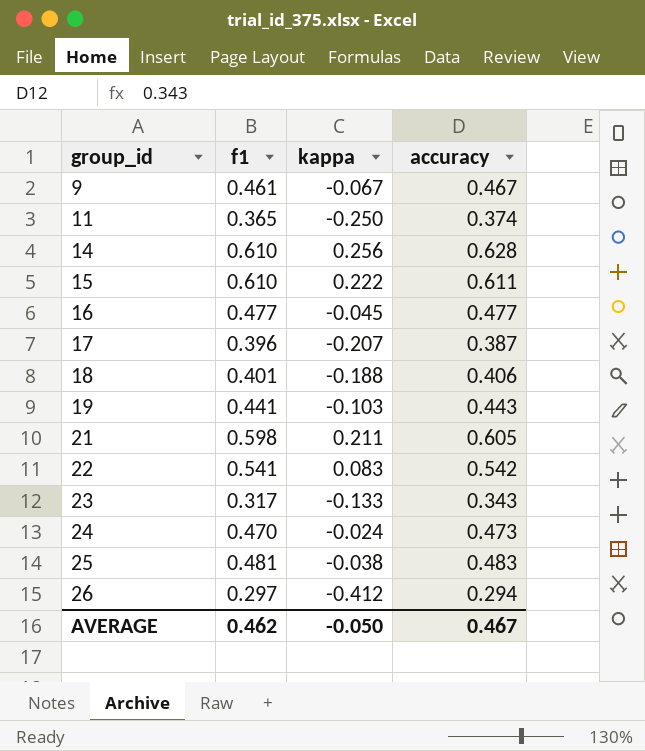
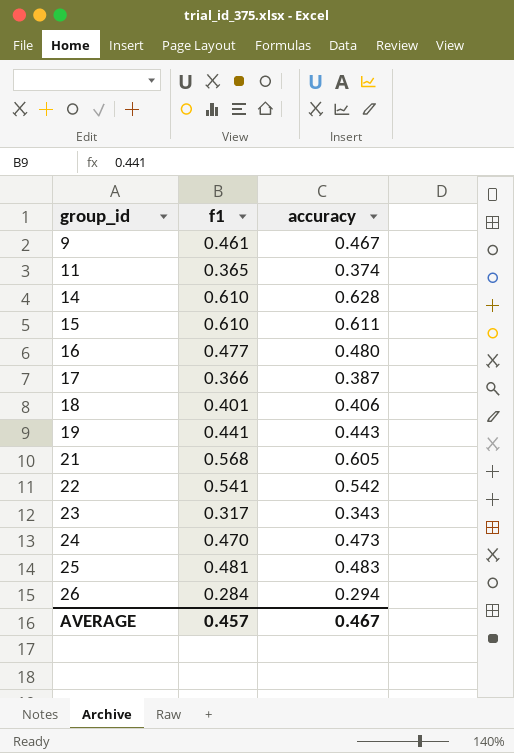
column kappa | position: 3 -> none
16 | accuracy: 0.477 -> 0.480
17 | f1: 0.396 -> 0.366
21 | f1: 0.598 -> 0.568
26 | f1: 0.297 -> 0.284
AVERAGE | f1: 0.462 -> 0.457

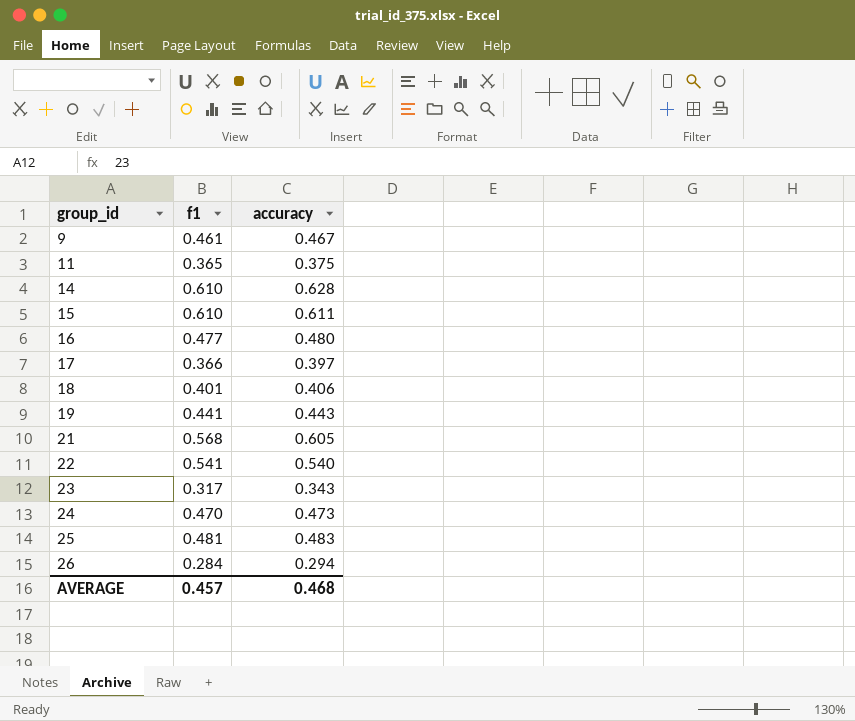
11 | accuracy: 0.374 -> 0.375
17 | accuracy: 0.387 -> 0.397
22 | accuracy: 0.542 -> 0.540
AVERAGE | accuracy: 0.467 -> 0.468

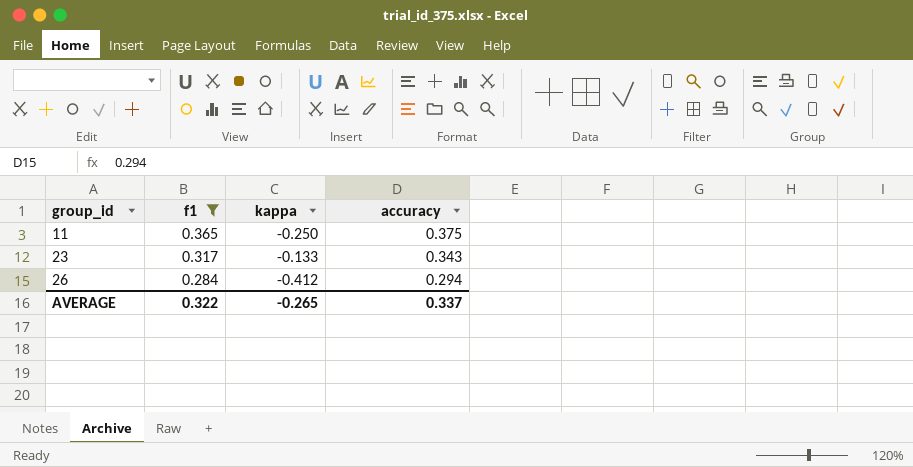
filter: none -> f1 <= 0.365
column kappa | position: none -> 3
AVERAGE | f1: 0.457 -> 0.322
AVERAGE | accuracy: 0.468 -> 0.337

